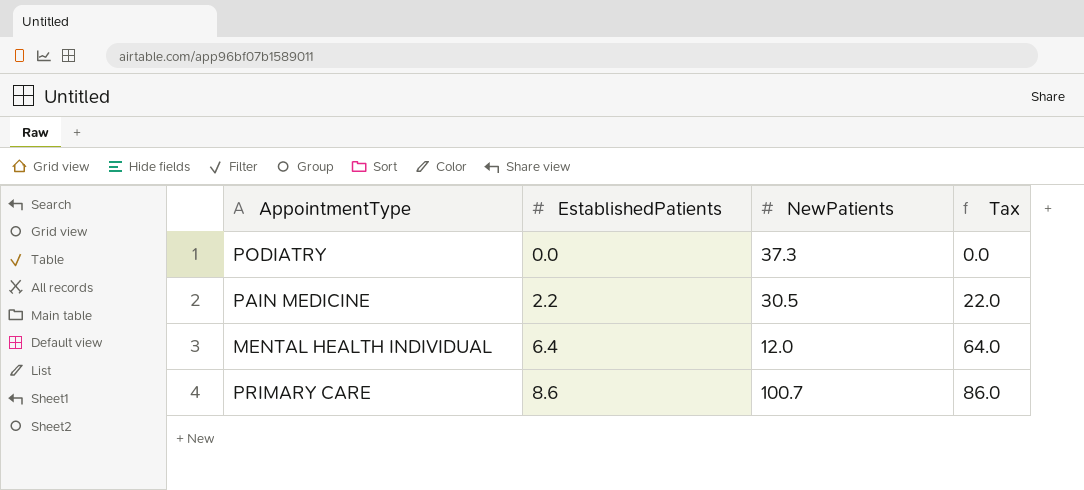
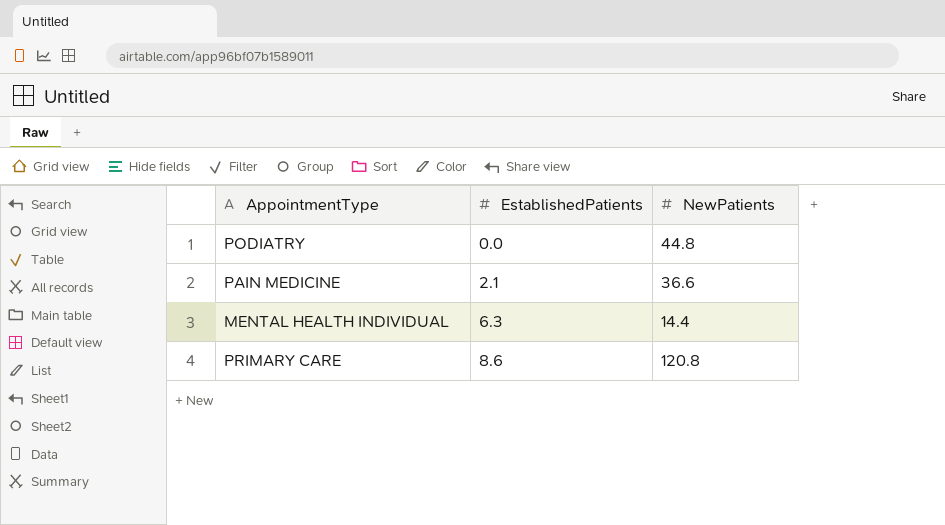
column Tax | formula: [EstablishedPatients] * 10 -> none
PODIATRY | NewPatients: 37.3 -> 44.8
PAIN MEDICINE | EstablishedPatients: 2.2 -> 2.1
PAIN MEDICINE | NewPatients: 30.5 -> 36.6
MENTAL HEALTH INDIVIDUAL | EstablishedPatients: 6.4 -> 6.3
MENTAL HEALTH INDIVIDUAL | NewPatients: 12.0 -> 14.4
PRIMARY CARE | NewPatients: 100.7 -> 120.8

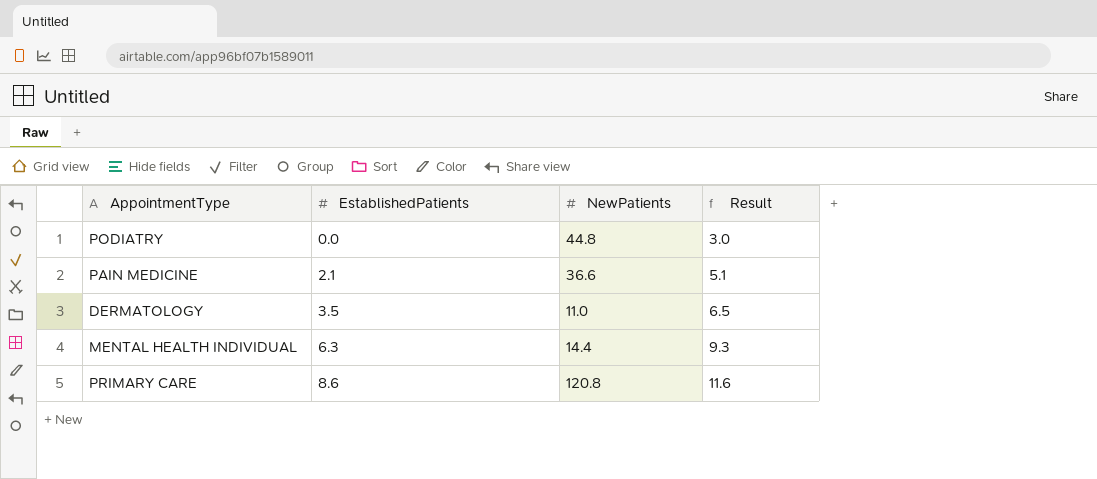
column Result | formula: none -> [EstablishedPatients] + 3
row DERMATOLOGY: none -> 3.5 | 11.0 | 6.5

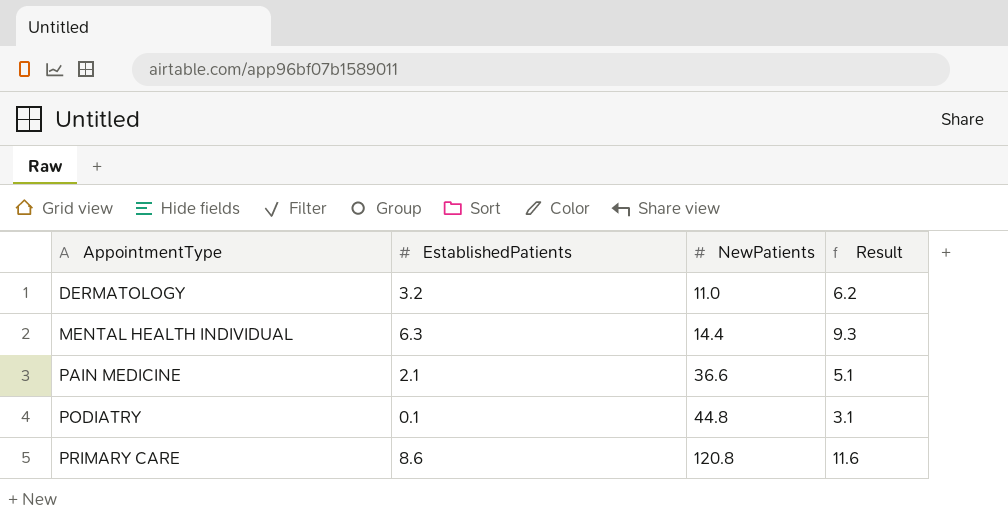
row order: EstablishedPatients ascending -> AppointmentType ascending
DERMATOLOGY | EstablishedPatients: 3.5 -> 3.2
DERMATOLOGY | Result: 6.5 -> 6.2
PODIATRY | EstablishedPatients: 0.0 -> 0.1
PODIATRY | Result: 3.0 -> 3.1

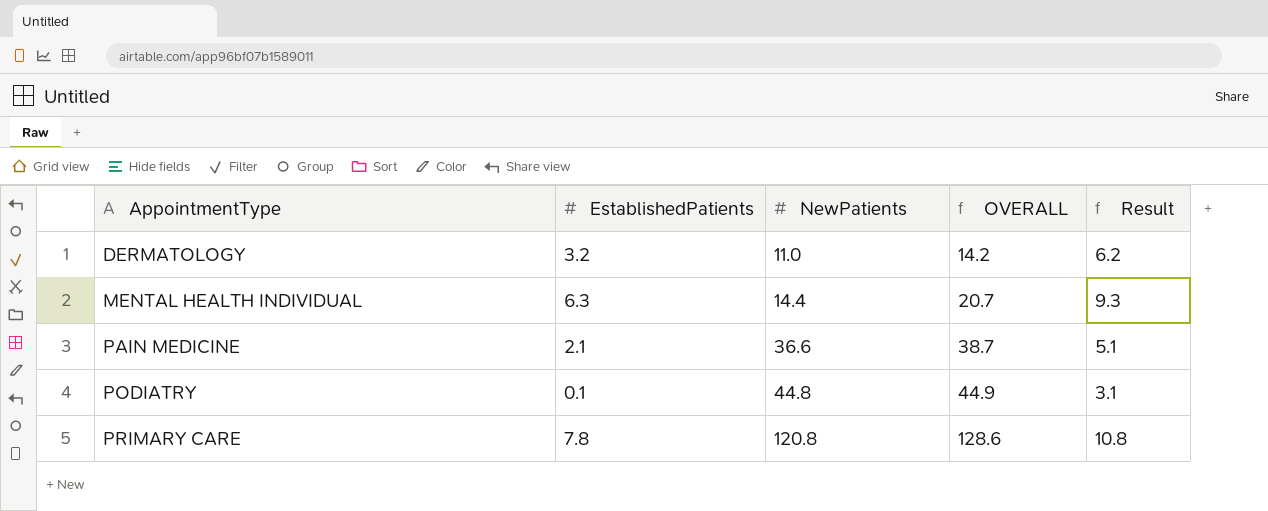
column OVERALL | formula: none -> [EstablishedPatients] + [NewPatients]
PRIMARY CARE | EstablishedPatients: 8.6 -> 7.8
PRIMARY CARE | Result: 11.6 -> 10.8

